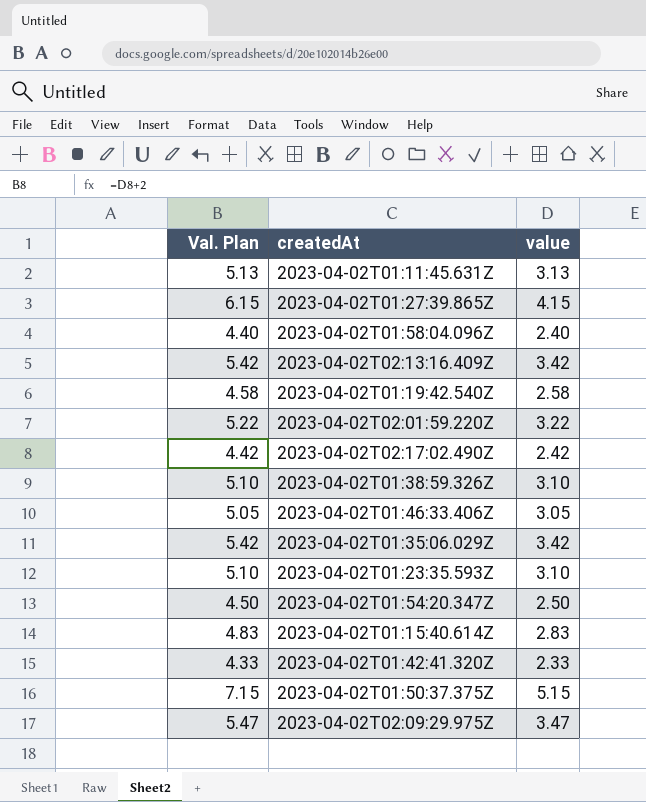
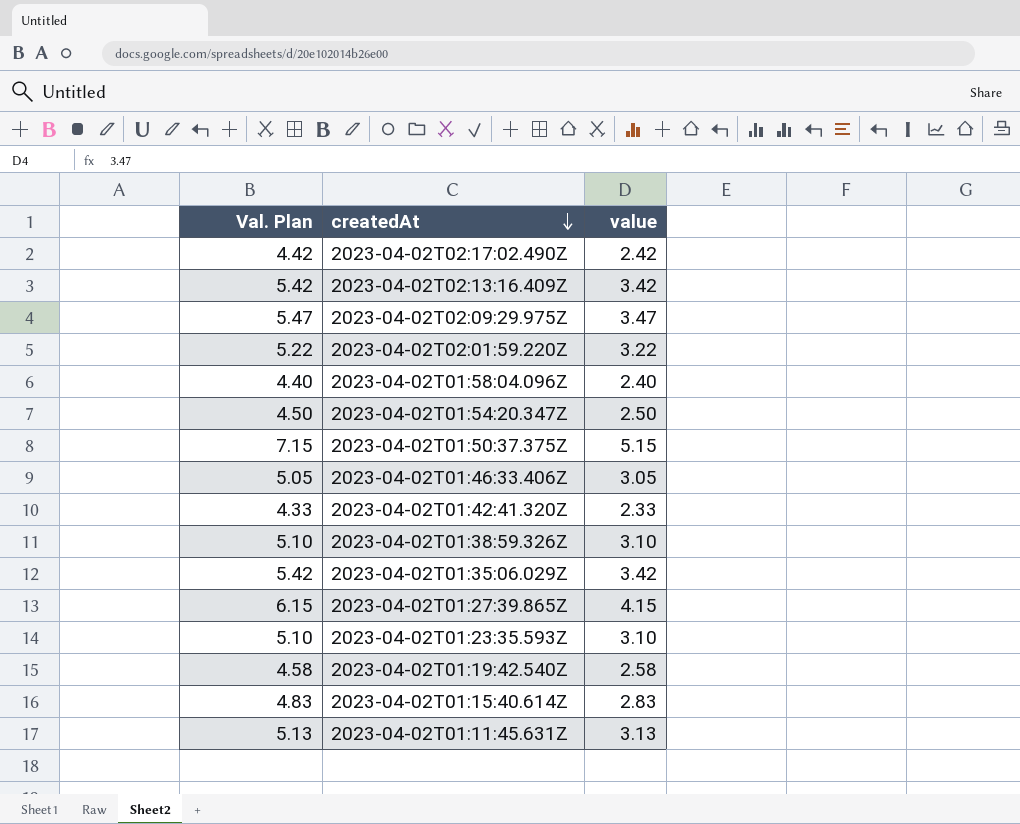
row order: none -> createdAt descending

